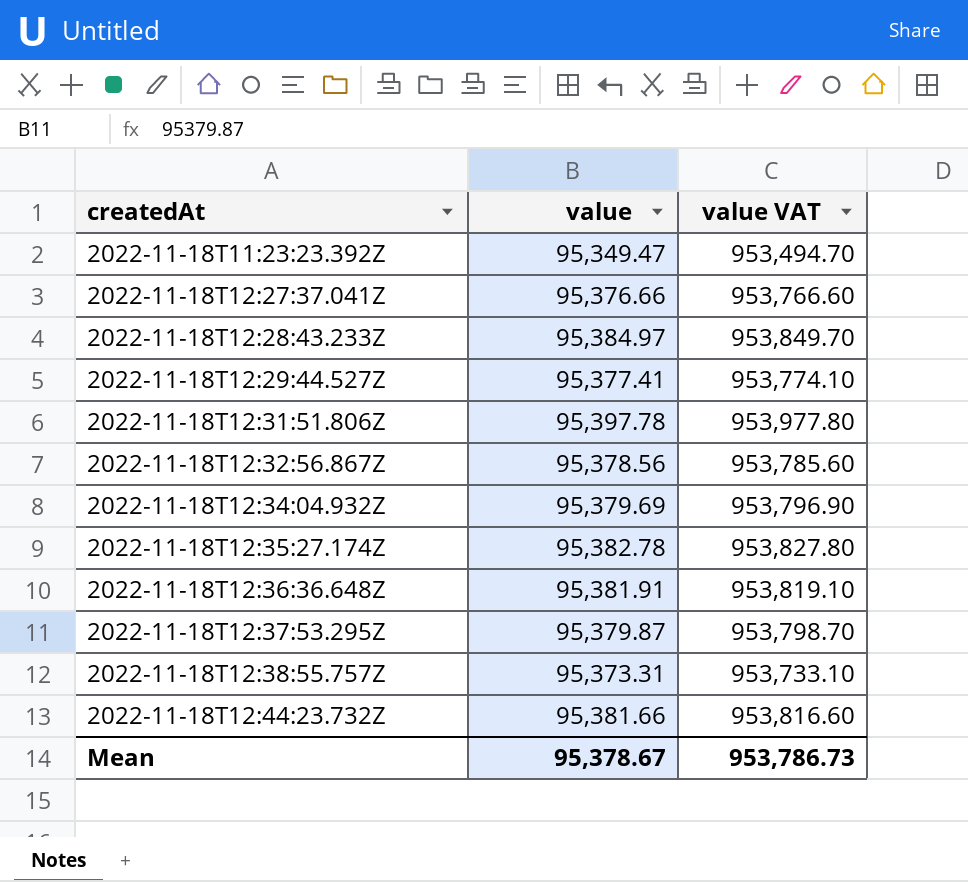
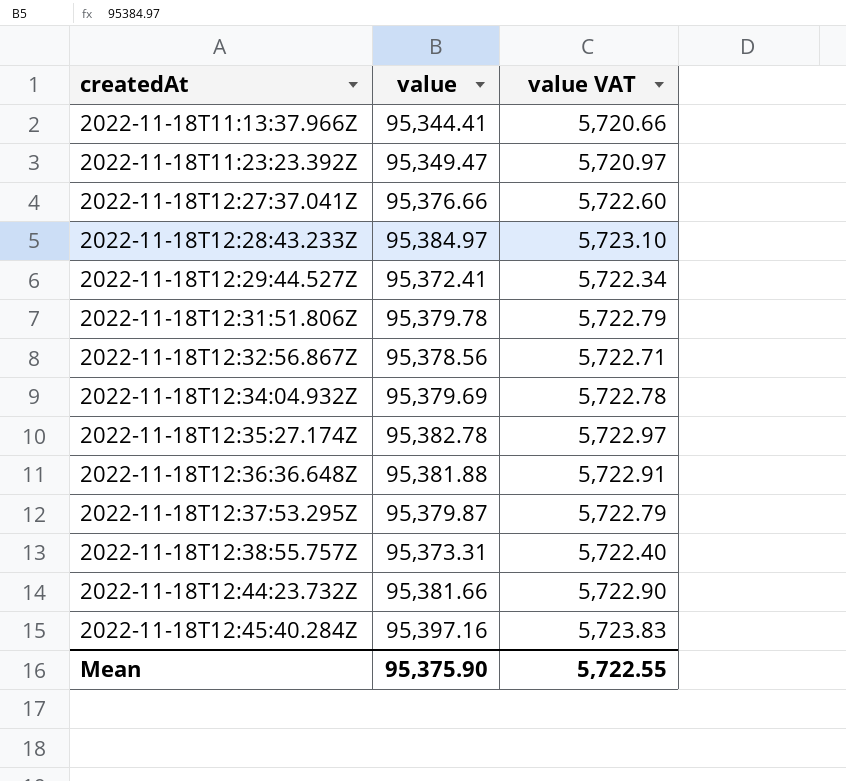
column value VAT | formula: [value] * 10 -> [value] * 0.06
row 2022-11-18T11:13:37.966Z: none -> 95,344.41 | 5,720.66
2022-11-18T12:29:44.527Z | value: 95,377.41 -> 95,372.41
2022-11-18T12:31:51.806Z | value: 95,397.78 -> 95,379.78
2022-11-18T12:36:36.648Z | value: 95,381.91 -> 95,381.88
row 2022-11-18T12:45:40.284Z: none -> 95,397.16 | 5,723.83
Mean | value: 95,378.67 -> 95,375.90
Mean | value VAT: 953,786.73 -> 5,722.55

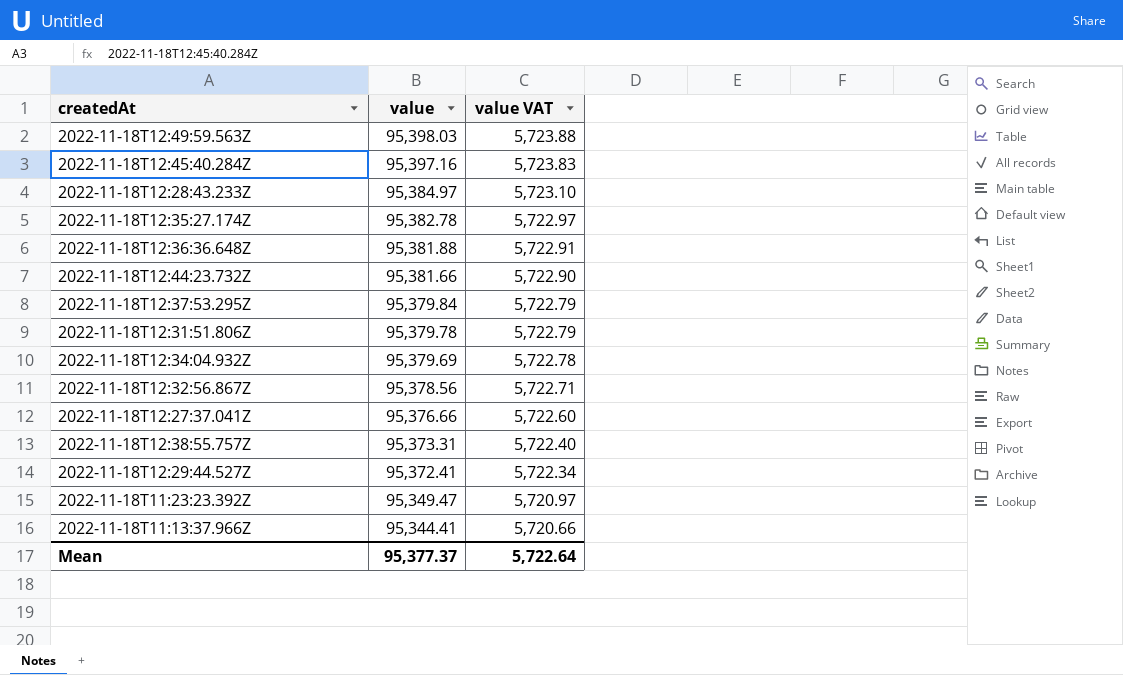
row order: createdAt ascending -> value descending
row 2022-11-18T12:49:59.563Z: none -> 95,398.03 | 5,723.88
2022-11-18T12:37:53.295Z | value: 95,379.87 -> 95,379.84
Mean | value: 95,375.90 -> 95,377.37
Mean | value VAT: 5,722.55 -> 5,722.64

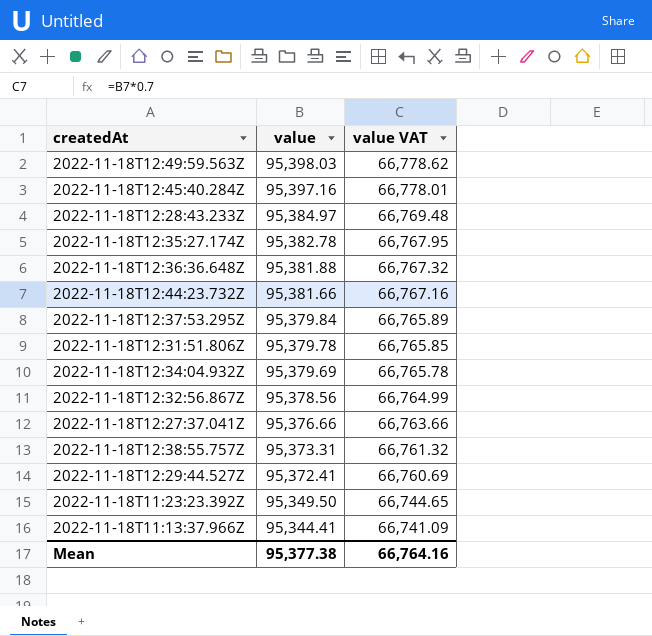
column value VAT | formula: [value] * 0.06 -> [value] * 0.7
2022-11-18T11:23:23.392Z | value: 95,349.47 -> 95,349.50
Mean | value: 95,377.37 -> 95,377.38
Mean | value VAT: 5,722.64 -> 66,764.16

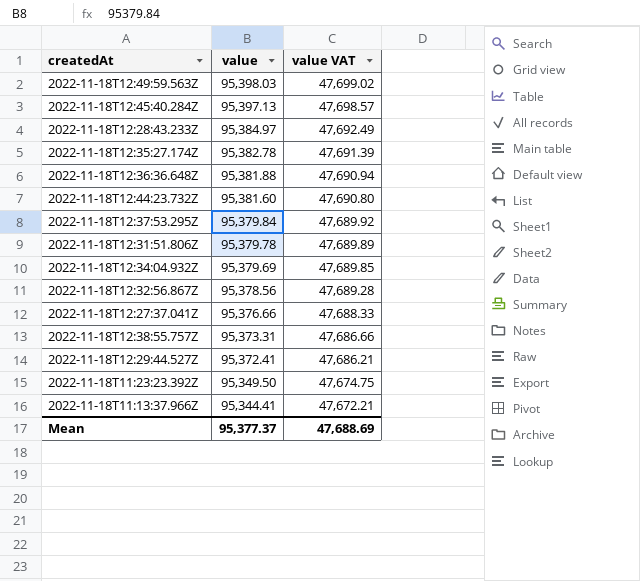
column value VAT | formula: [value] * 0.7 -> [value] * 0.5
2022-11-18T12:45:40.284Z | value: 95,397.16 -> 95,397.13
2022-11-18T12:44:23.732Z | value: 95,381.66 -> 95,381.60
Mean | value: 95,377.38 -> 95,377.37
Mean | value VAT: 66,764.16 -> 47,688.69

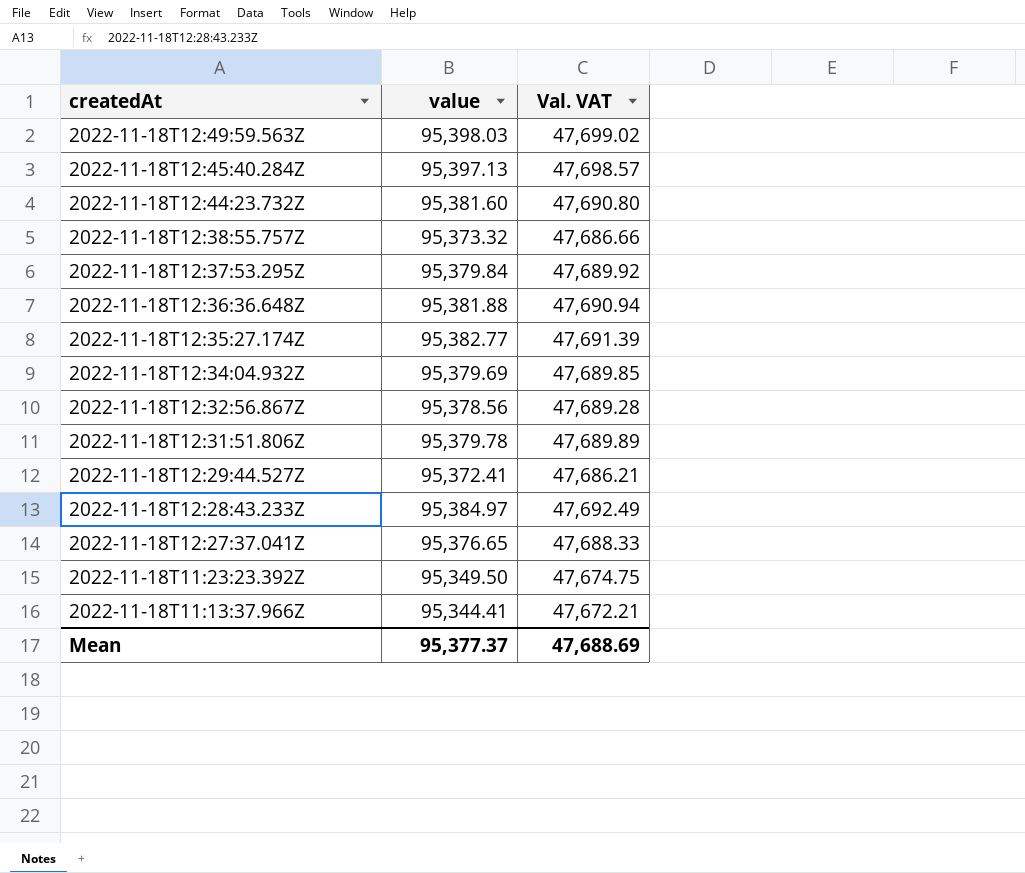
row order: value descending -> createdAt descending
column name: value VAT -> Val. VAT
2022-11-18T12:38:55.757Z | value: 95,373.31 -> 95,373.32
2022-11-18T12:35:27.174Z | value: 95,382.78 -> 95,382.77
2022-11-18T12:27:37.041Z | value: 95,376.66 -> 95,376.65

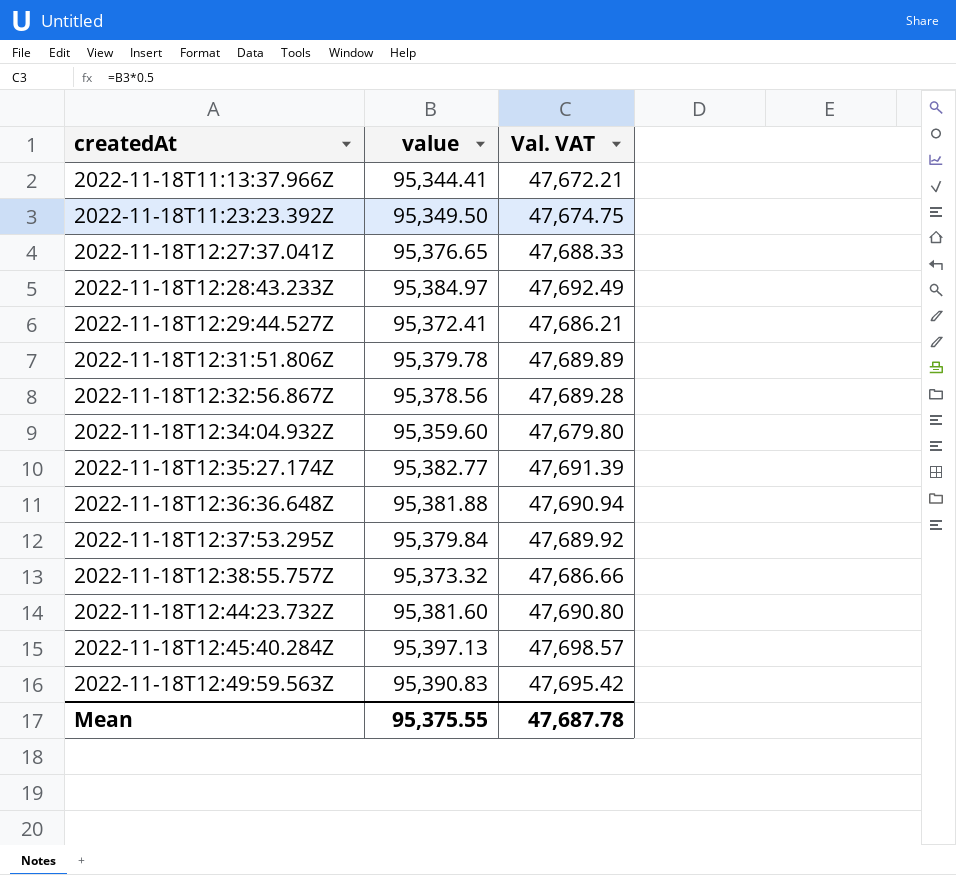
row order: createdAt descending -> createdAt ascending
2022-11-18T12:34:04.932Z | value: 95,379.69 -> 95,359.60
2022-11-18T12:34:04.932Z | Val. VAT: 47,689.85 -> 47,679.80
2022-11-18T12:49:59.563Z | value: 95,398.03 -> 95,390.83
2022-11-18T12:49:59.563Z | Val. VAT: 47,699.02 -> 47,695.42
Mean | value: 95,377.37 -> 95,375.55
Mean | Val. VAT: 47,688.69 -> 47,687.78

